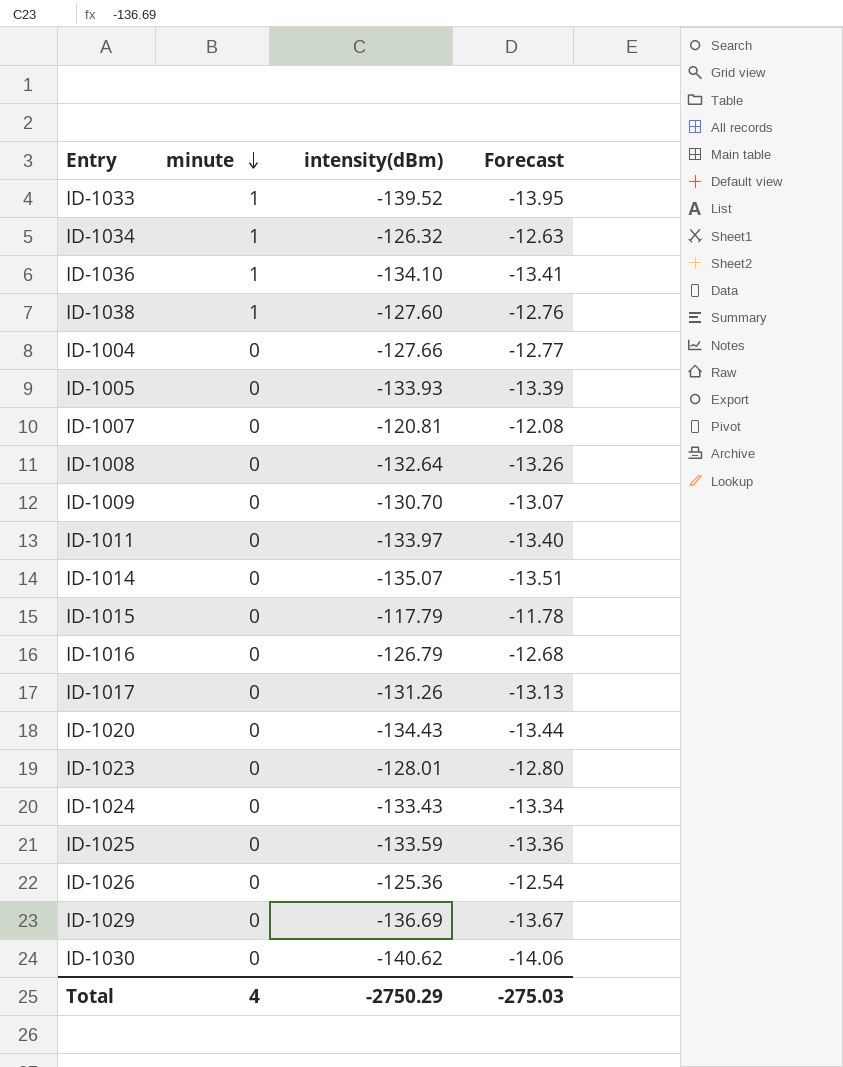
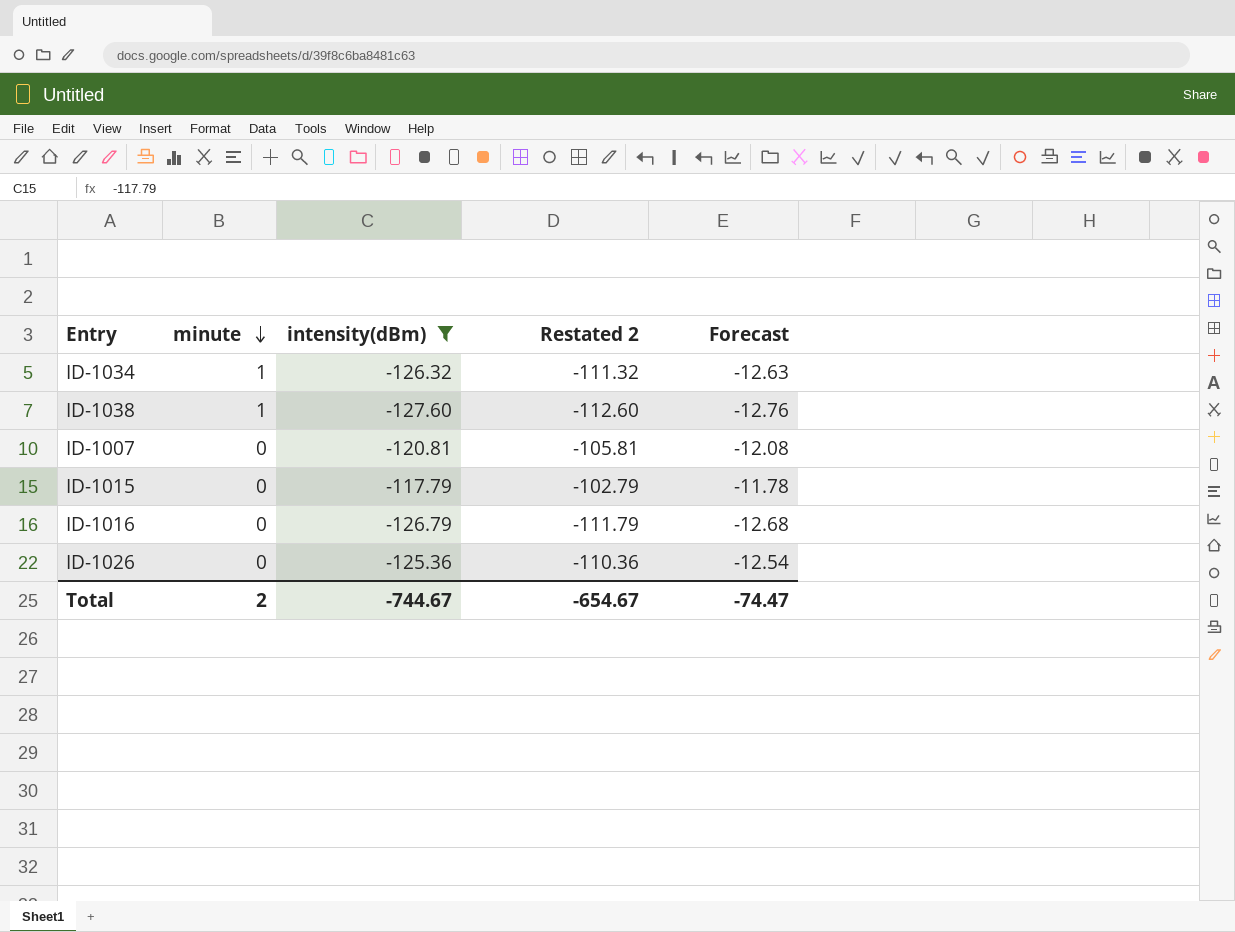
filter: none -> intensity(dBm) >= -127.60
column Restated 2 | formula: none -> [intensity(dBm)] + 15
Total | minute: 4 -> 2
Total | intensity(dBm): -2750.29 -> -744.67
Total | Forecast: -275.03 -> -74.47

